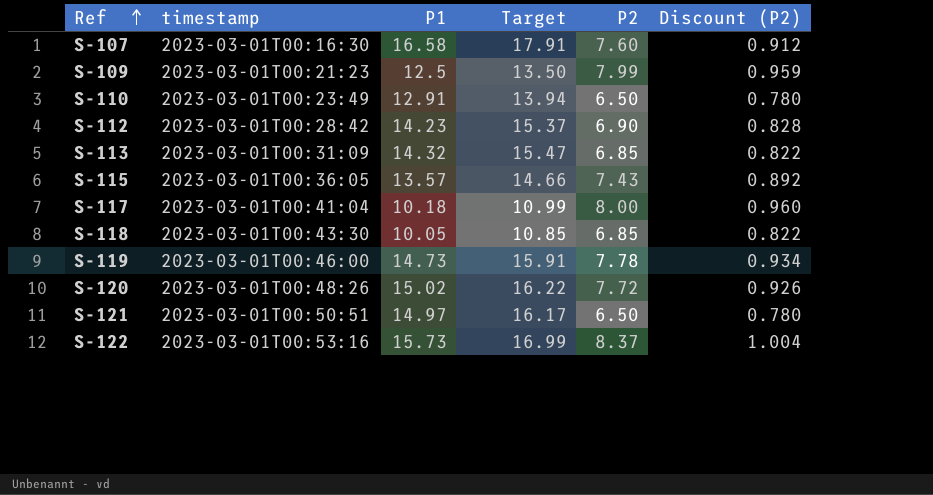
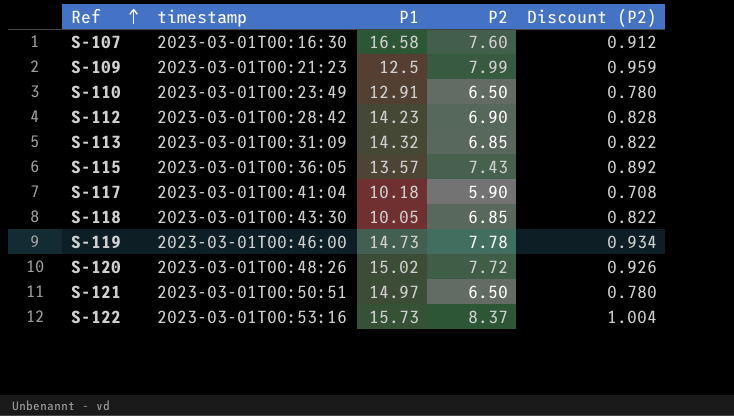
column Target | formula: [P1] * 1.08 -> none
S-117 | P2: 8.00 -> 5.90
S-117 | Discount (P2): 0.960 -> 0.708

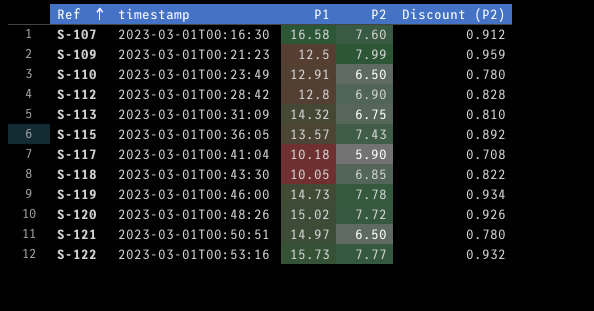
S-112 | P1: 14.23 -> 12.8
S-113 | P2: 6.85 -> 6.75
S-113 | Discount (P2): 0.822 -> 0.810
S-122 | P2: 8.37 -> 7.77
S-122 | Discount (P2): 1.004 -> 0.932

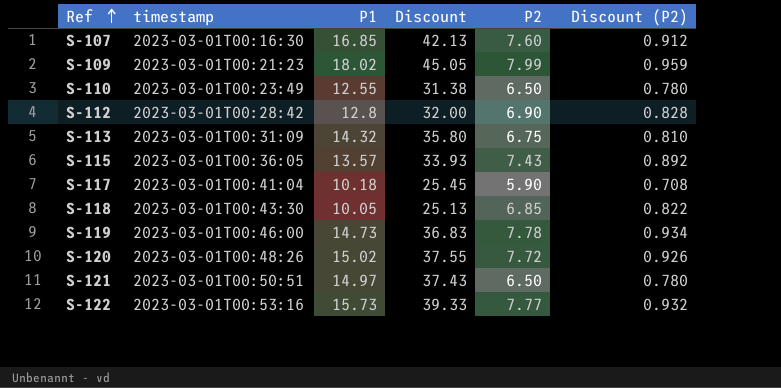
column Discount | formula: none -> [P1] * 2.5
S-107 | P1: 16.58 -> 16.85
S-109 | P1: 12.5 -> 18.02
S-110 | P1: 12.91 -> 12.55

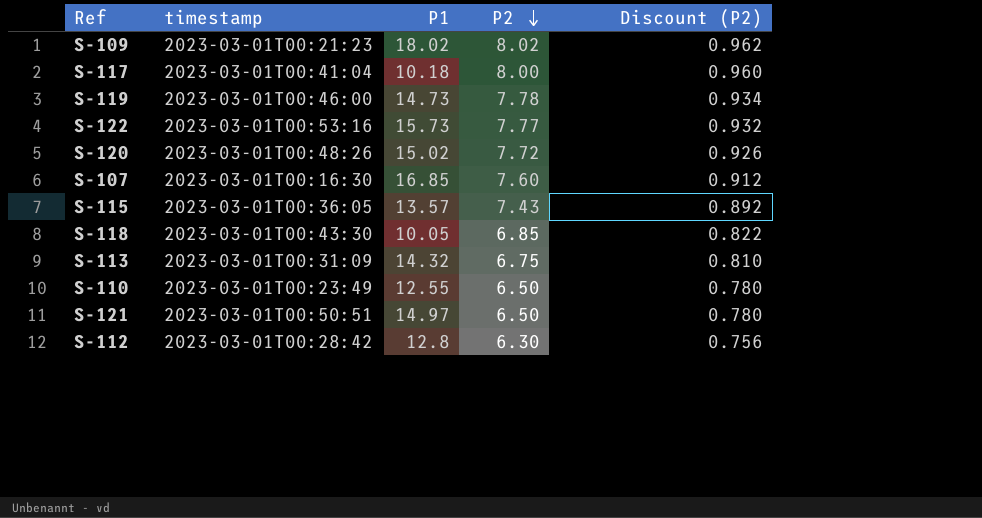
row order: Ref ascending -> P2 descending
column Discount | formula: [P1] * 2.5 -> none
S-109 | P2: 7.99 -> 8.02
S-109 | Discount (P2): 0.959 -> 0.962
S-117 | P2: 5.90 -> 8.00
S-117 | Discount (P2): 0.708 -> 0.960
S-112 | P2: 6.90 -> 6.30
S-112 | Discount (P2): 0.828 -> 0.756

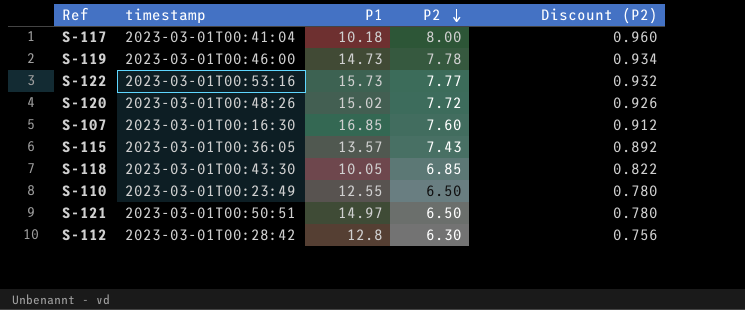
row S-109: 2023-03-01T00:21:23 | 18.02 | 8.02 | 0.962 -> none
row S-113: 2023-03-01T00:31:09 | 14.32 | 6.75 | 0.810 -> none

